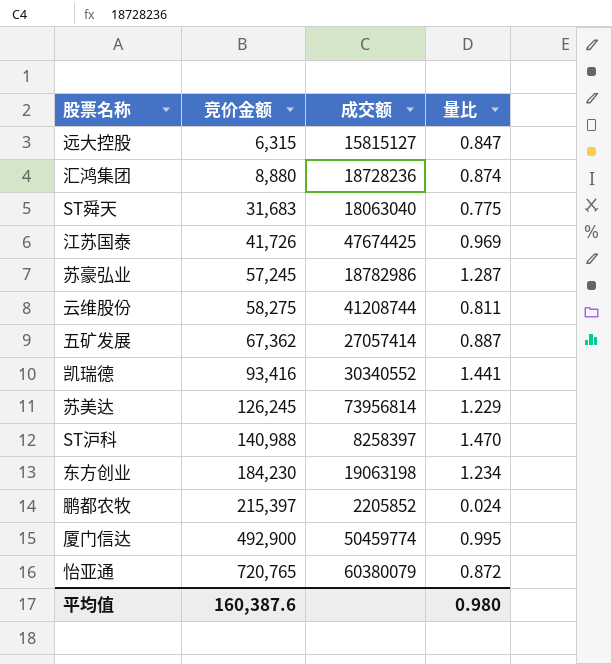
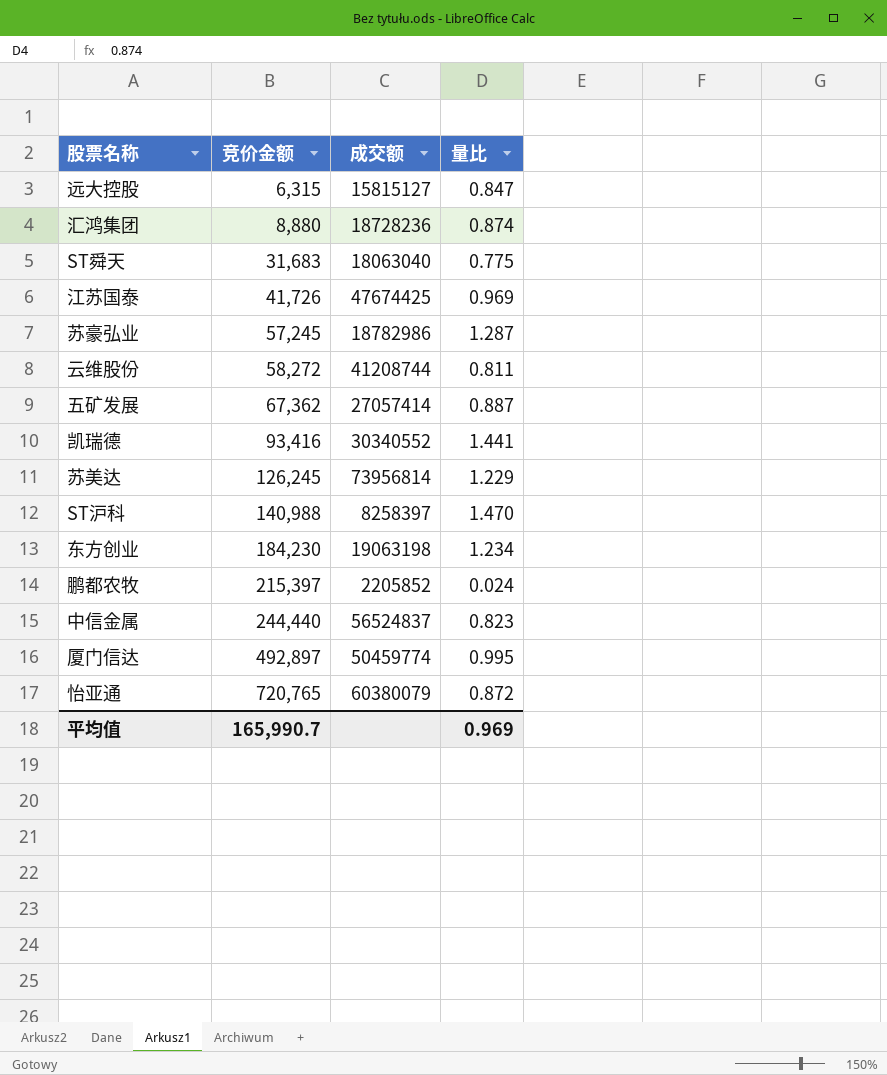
云维股份 | 竞价金额: 58,275 -> 58,272
row 中信金属: none -> 244,440 | 56524837 | 0.823
厦门信达 | 竞价金额: 492,900 -> 492,897
平均值 | 竞价金额: 160,387.6 -> 165,990.7
平均值 | 量比: 0.980 -> 0.969

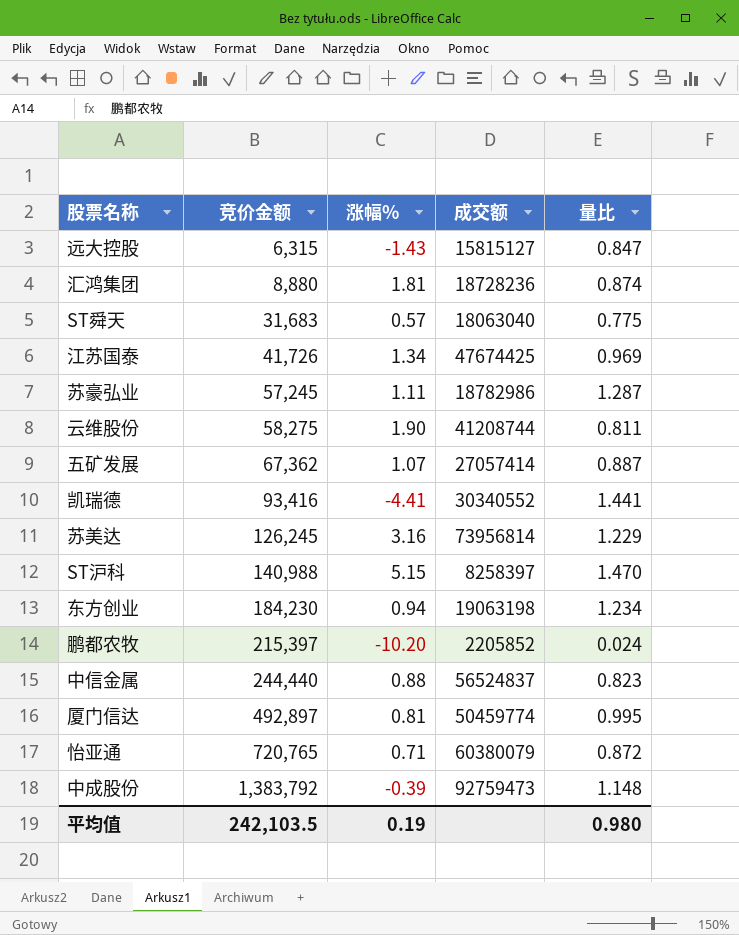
column 涨幅% | position: none -> 3
云维股份 | 竞价金额: 58,272 -> 58,275
row 中成股份: none -> 1,383,792 | -0.39 | 92759473 | 1.148
平均值 | 竞价金额: 165,990.7 -> 242,103.5
平均值 | 量比: 0.969 -> 0.980

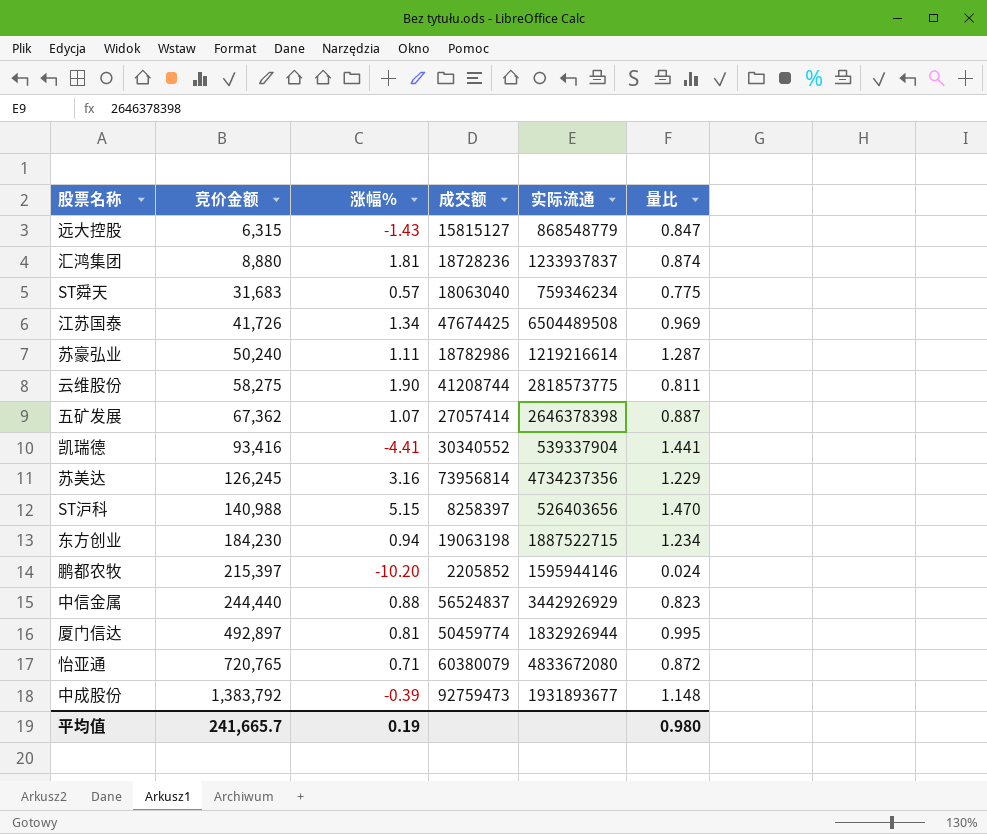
column 实际流通 | position: none -> 5
苏豪弘业 | 竞价金额: 57,245 -> 50,240
平均值 | 竞价金额: 242,103.5 -> 241,665.7

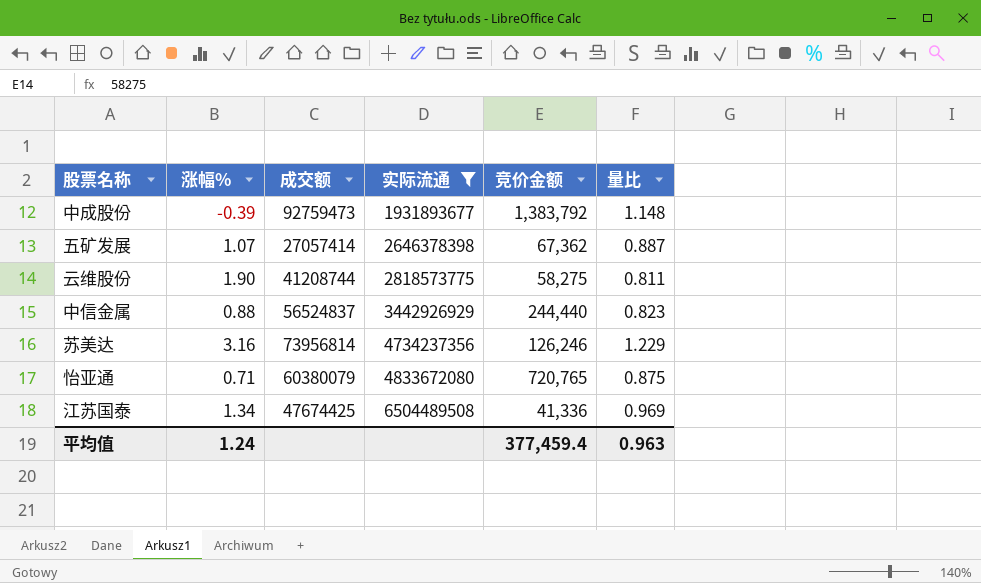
filter: none -> 实际流通 >= 1931893677
row order: 竞价金额 ascending -> 实际流通 ascending
column 竞价金额 | position: 2 -> 5
苏美达 | 竞价金额: 126,245 -> 126,246
怡亚通 | 量比: 0.872 -> 0.875
江苏国泰 | 竞价金额: 41,726 -> 41,336
平均值 | 涨幅%: 0.19 -> 1.24
平均值 | 竞价金额: 241,665.7 -> 377,459.4
平均值 | 量比: 0.980 -> 0.963

